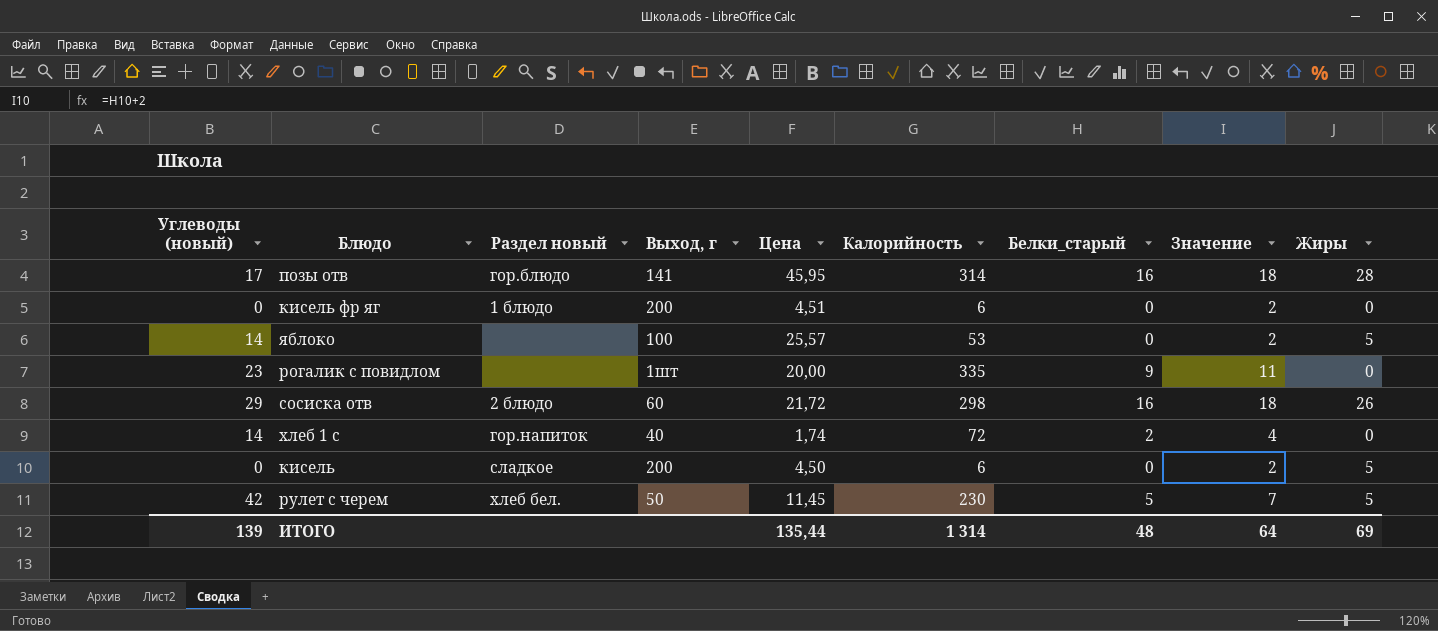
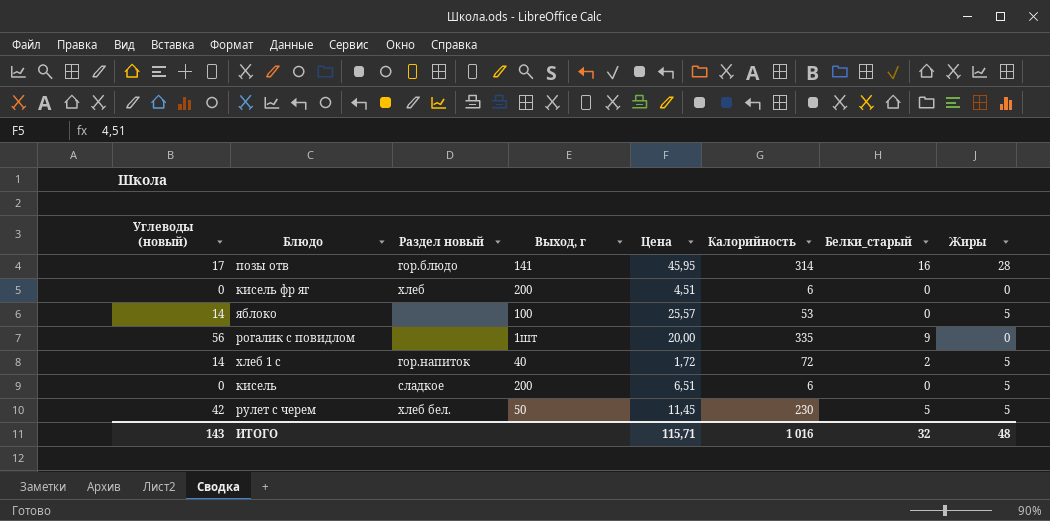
column Значение | formula: [Белки_старый] + 2 -> none
row сосиска отв: 29 | 2 блюдо | 60 | 21,72 | 298 | 16 | 18 | 26 -> none
кисель фр яг | Раздел новый: 1 блюдо -> хлеб
рогалик с повидлом | Углеводы (новый): 23 -> 56
хлеб 1 с | Цена: 1,74 -> 1,72
хлеб 1 с | Жиры: 0 -> 5
кисель | Цена: 4,50 -> 6,51
ИТОГО | Углеводы (новый): 139 -> 143
ИТОГО | Цена: 135,44 -> 115,71
ИТОГО | Калорийность: 1 314 -> 1 016
ИТОГО | Белки_старый: 48 -> 32
ИТОГО | Жиры: 69 -> 48

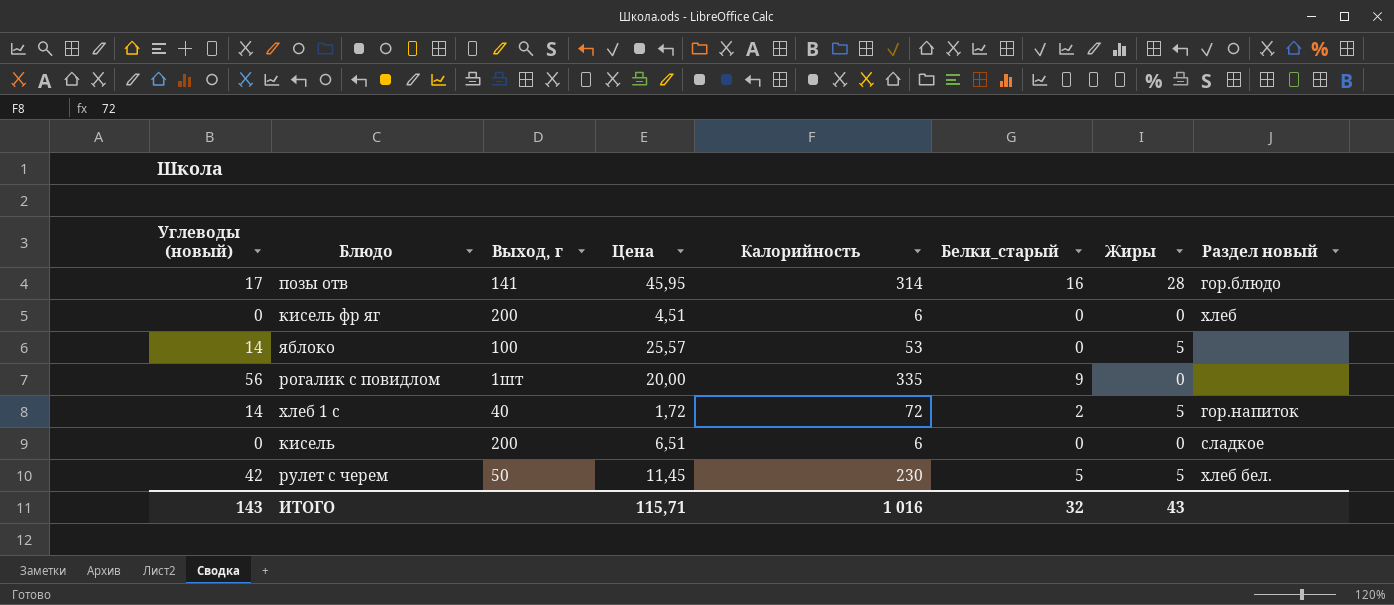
column Раздел новый | position: 3 -> 8
кисель | Жиры: 5 -> 0
ИТОГО | Жиры: 48 -> 43

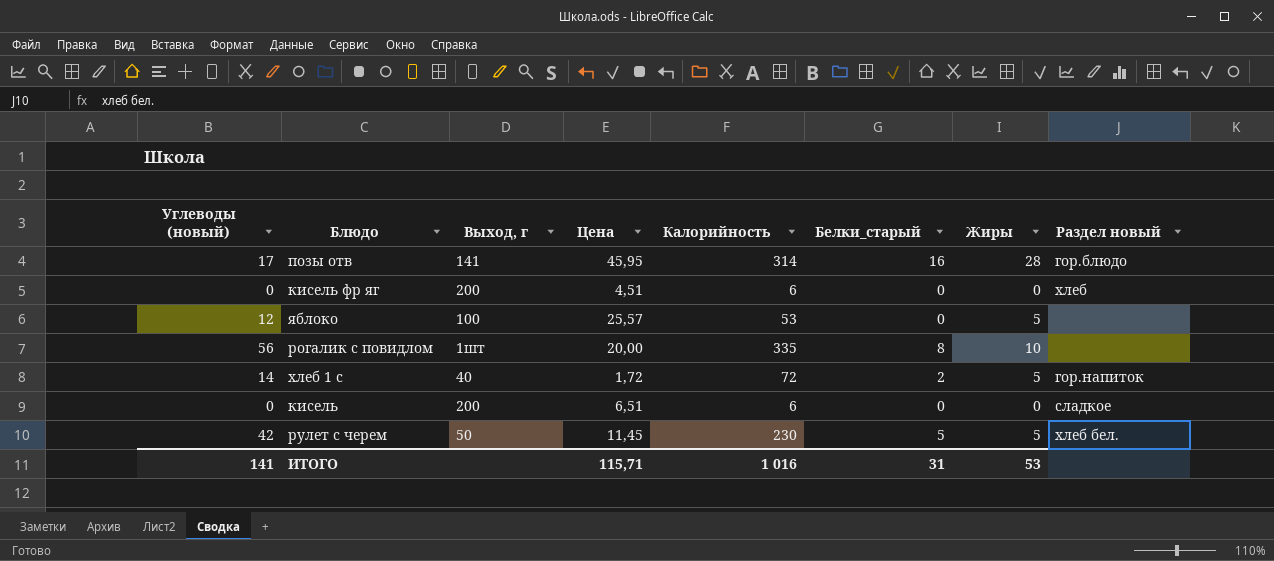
яблоко | Углеводы (новый): 14 -> 12
рогалик с повидлом | Белки_старый: 9 -> 8
рогалик с повидлом | Жиры: 0 -> 10
ИТОГО | Углеводы (новый): 143 -> 141
ИТОГО | Белки_старый: 32 -> 31
ИТОГО | Жиры: 43 -> 53

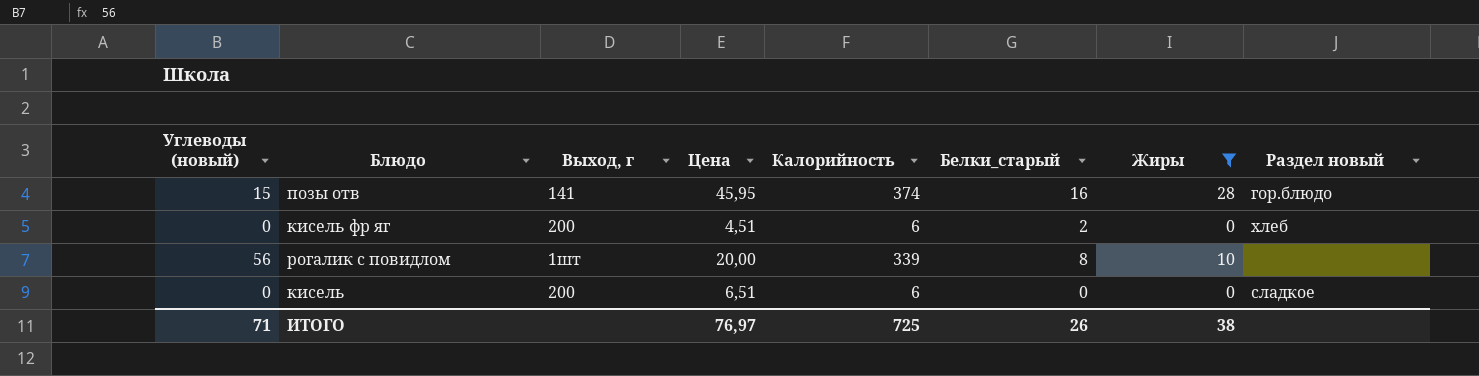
filter: none -> Жиры != 5
позы отв | Углеводы (новый): 17 -> 15
позы отв | Калорийность: 314 -> 374
кисель фр яг | Белки_старый: 0 -> 2
рогалик с повидлом | Калорийность: 335 -> 339
ИТОГО | Углеводы (новый): 141 -> 71
ИТОГО | Цена: 115,71 -> 76,97
ИТОГО | Калорийность: 1 016 -> 725
ИТОГО | Белки_старый: 31 -> 26
ИТОГО | Жиры: 53 -> 38

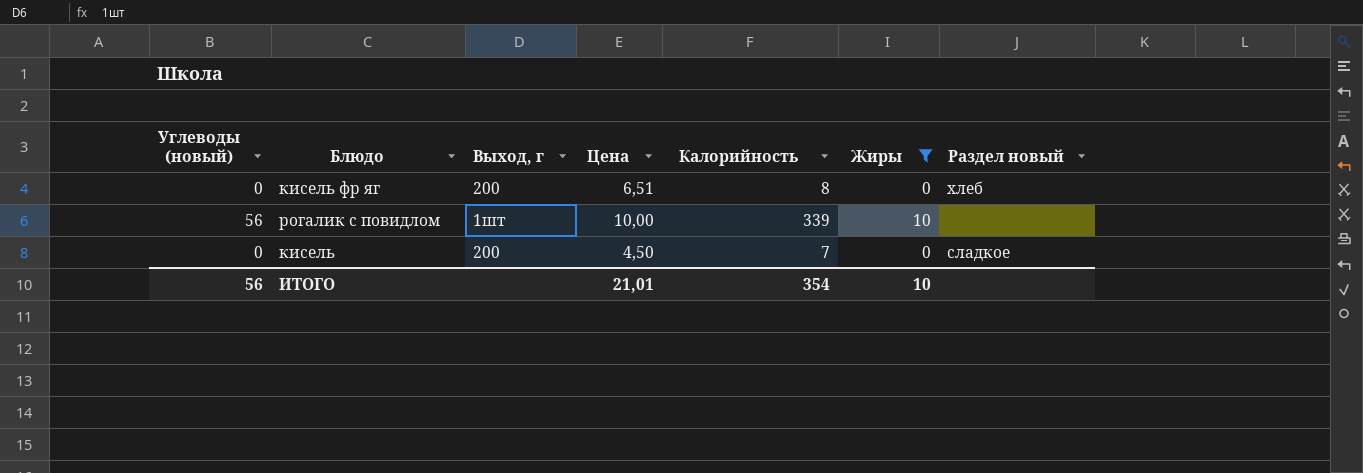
column Белки_старый | position: 6 -> none
row позы отв: 15 | 141 | 45,95 | 374 | 16 | 28 | гор.блюдо -> none
кисель фр яг | Цена: 4,51 -> 6,51
кисель фр яг | Калорийность: 6 -> 8
рогалик с повидлом | Цена: 20,00 -> 10,00
кисель | Цена: 6,51 -> 4,50
кисель | Калорийность: 6 -> 7
ИТОГО | Углеводы (новый): 71 -> 56
ИТОГО | Цена: 76,97 -> 21,01
ИТОГО | Калорийность: 725 -> 354
ИТОГО | Жиры: 38 -> 10

